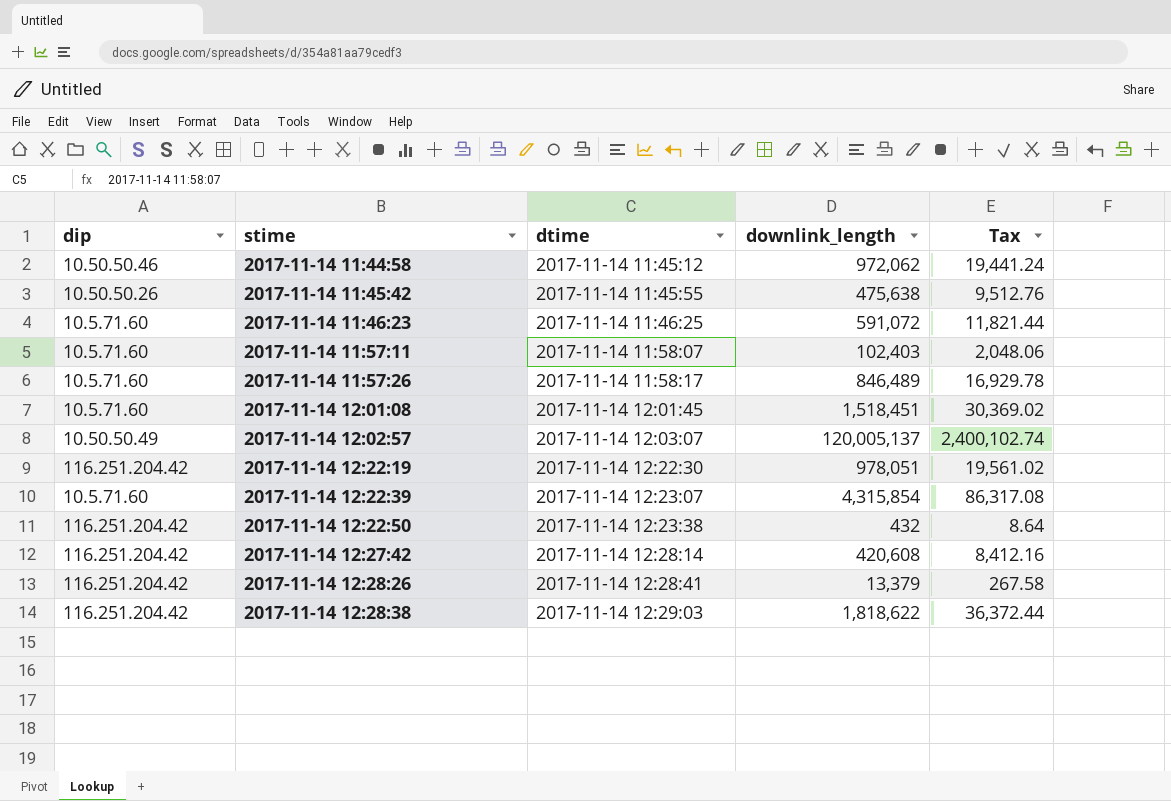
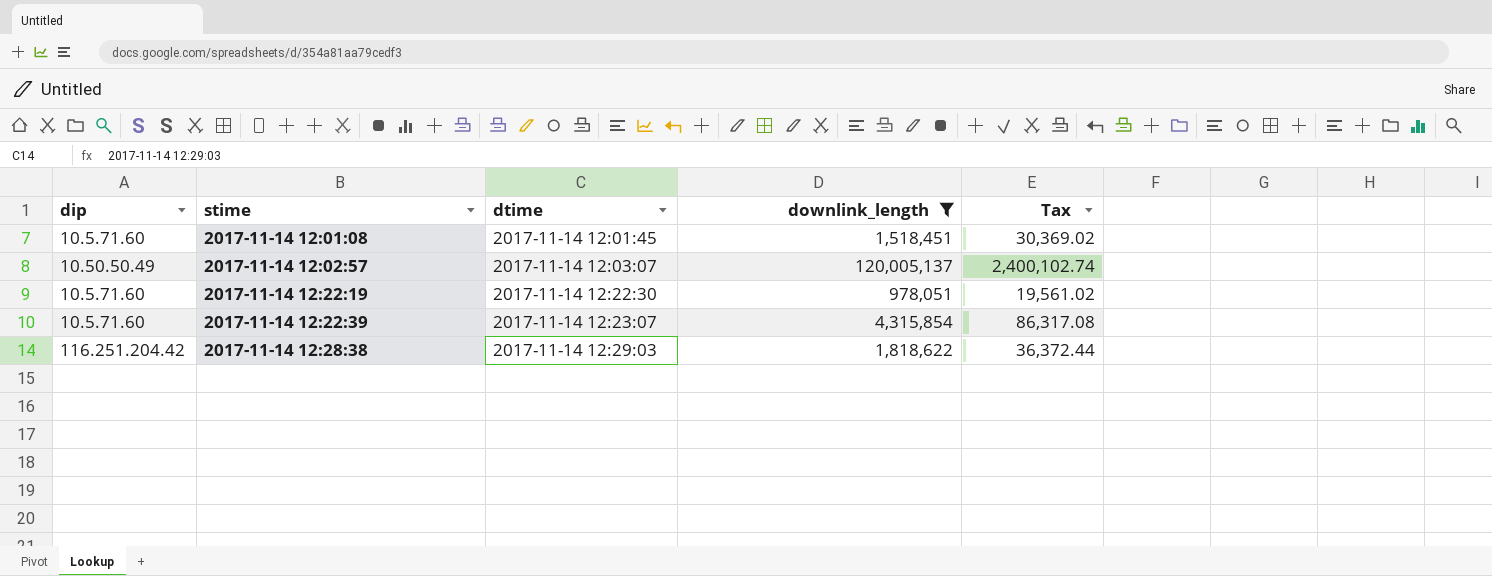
filter: none -> downlink_length >= 978,051
2017-11-14 12:22:19 | dip: 116.251.204.42 -> 10.5.71.60

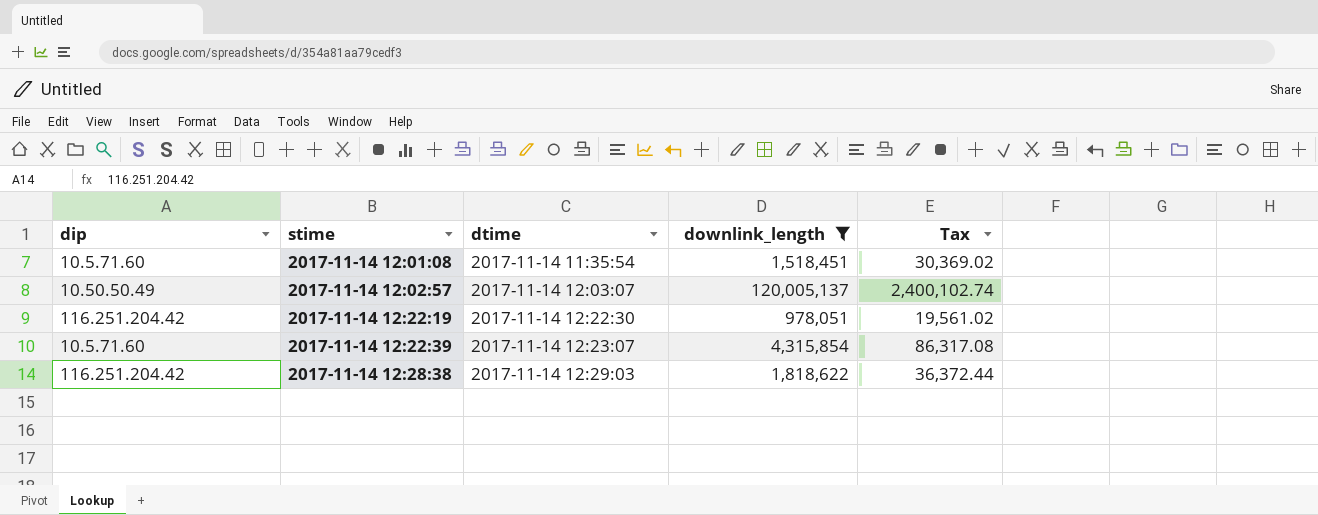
2017-11-14 12:01:08 | dtime: 2017-11-14 12:01:45 -> 2017-11-14 11:35:54
2017-11-14 12:22:19 | dip: 10.5.71.60 -> 116.251.204.42

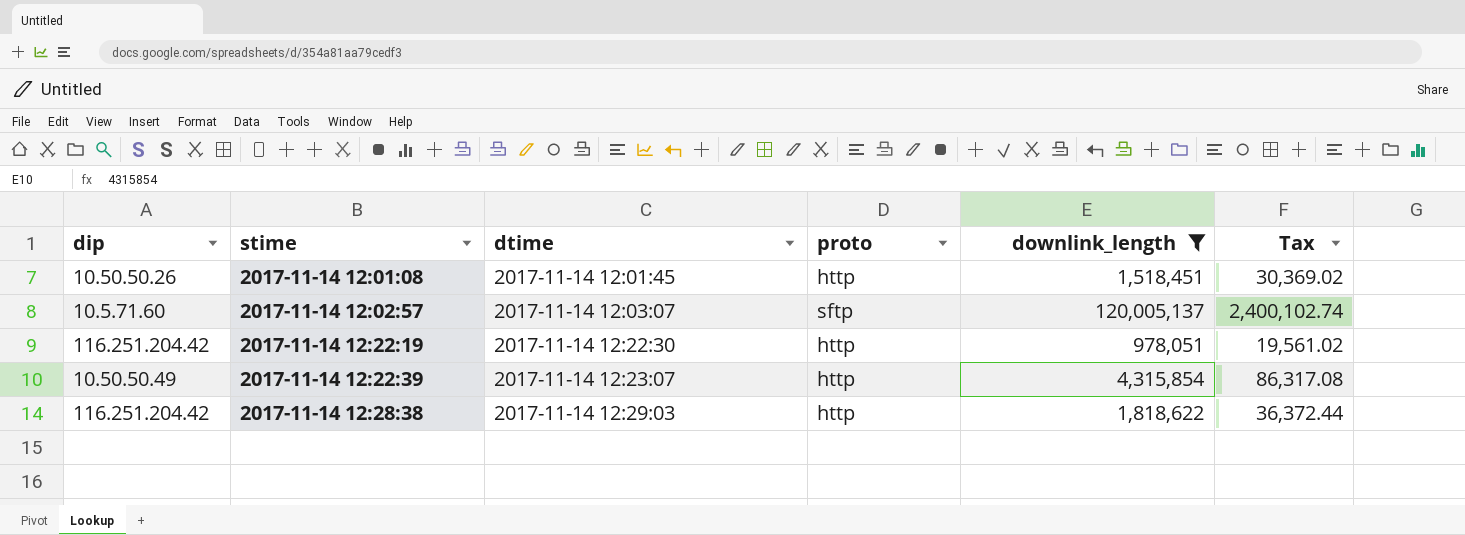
column proto | position: none -> 4
2017-11-14 12:01:08 | dip: 10.5.71.60 -> 10.50.50.26
2017-11-14 12:01:08 | dtime: 2017-11-14 11:35:54 -> 2017-11-14 12:01:45
2017-11-14 12:02:57 | dip: 10.50.50.49 -> 10.5.71.60
2017-11-14 12:22:39 | dip: 10.5.71.60 -> 10.50.50.49

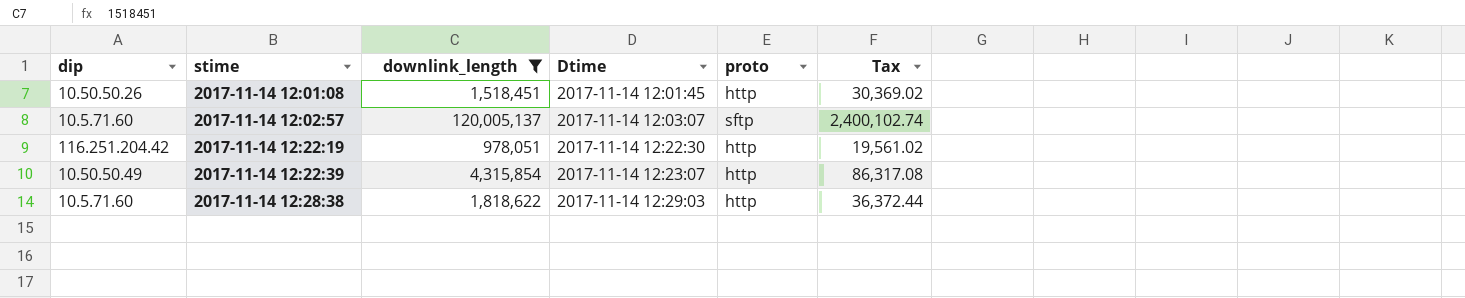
column downlink_length | position: 5 -> 3
column name: dtime -> Dtime
2017-11-14 12:28:38 | dip: 116.251.204.42 -> 10.5.71.60

